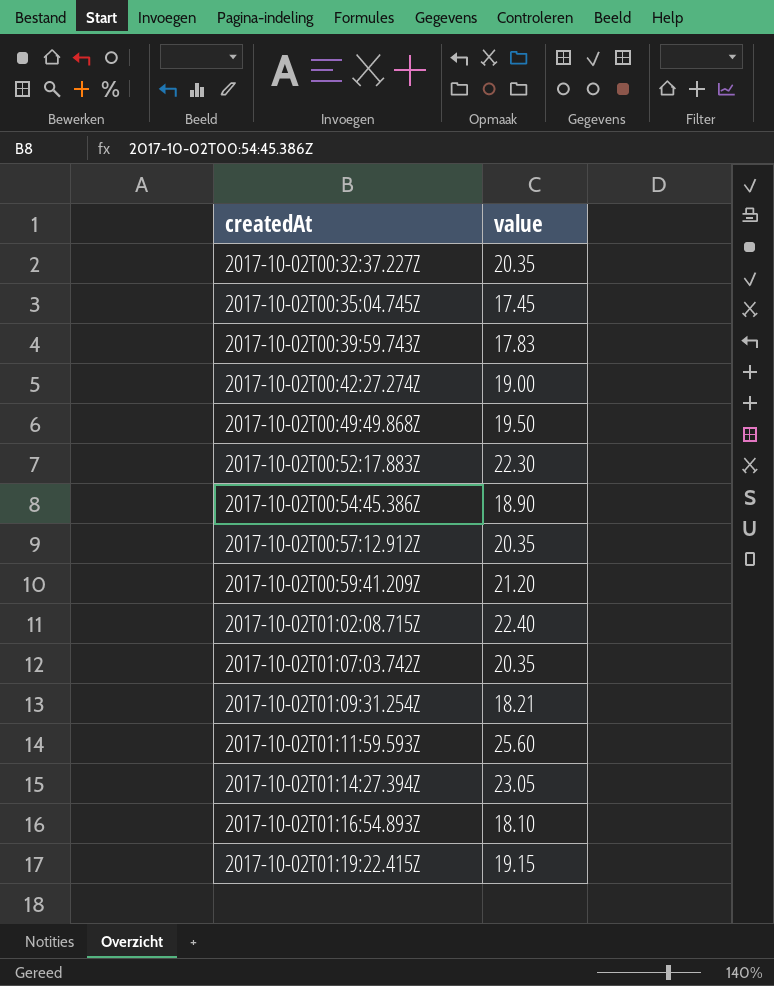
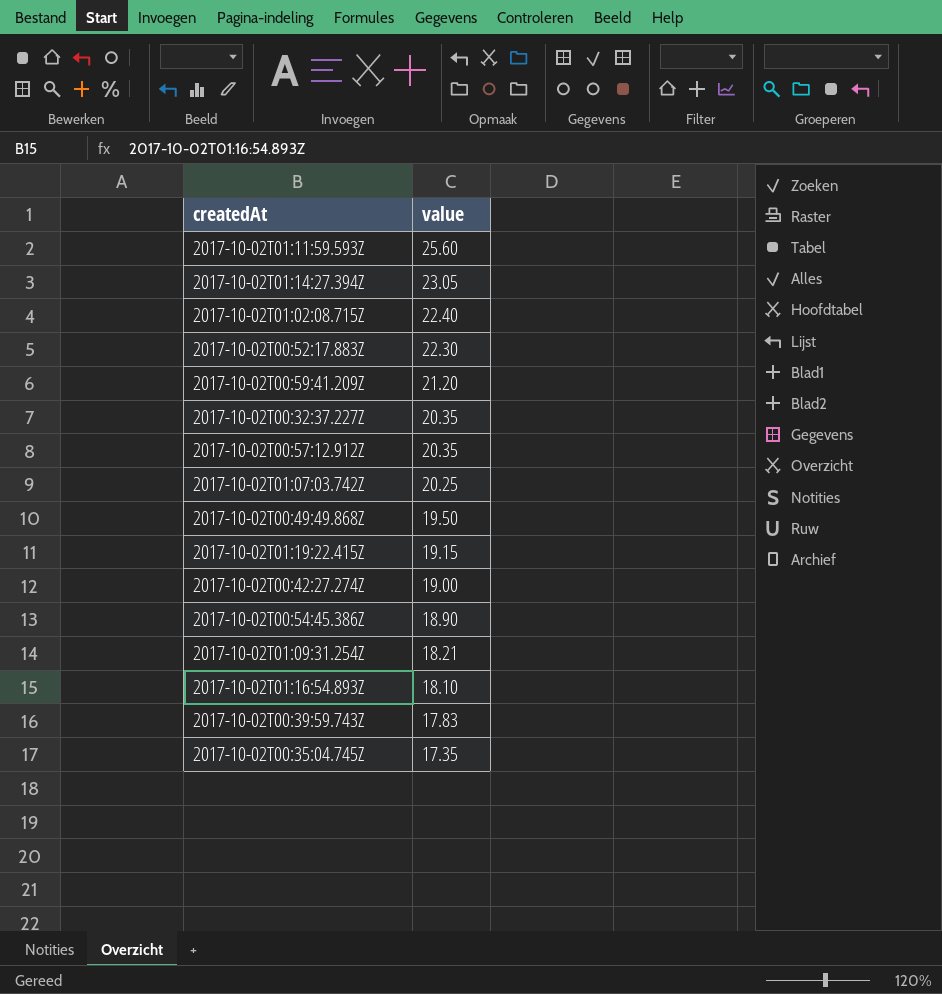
row order: createdAt ascending -> value descending
2017-10-02T01:07:03.742Z | value: 20.35 -> 20.25
2017-10-02T00:35:04.745Z | value: 17.45 -> 17.35

